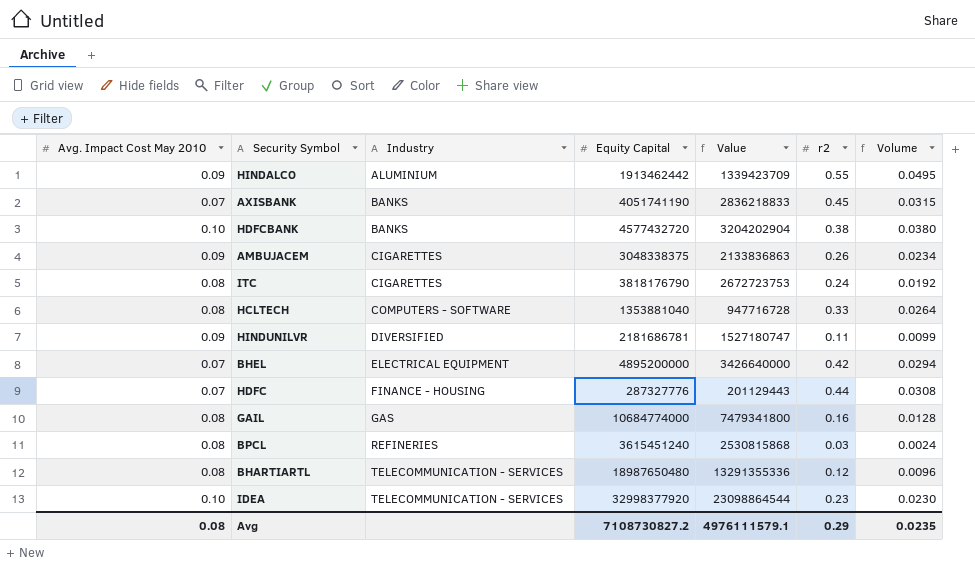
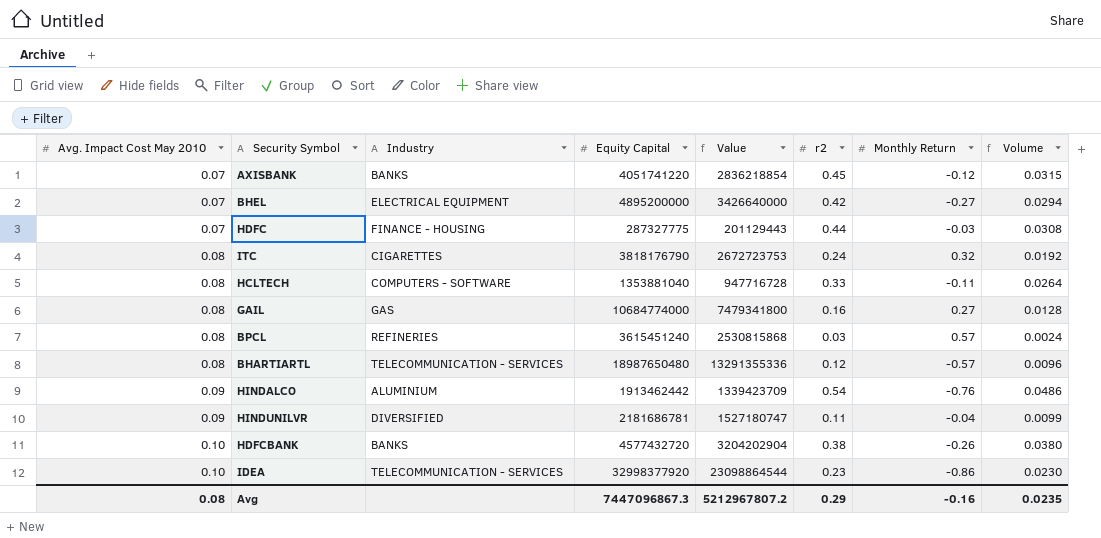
row order: Industry ascending -> Avg. Impact Cost May 2010 ascending
column Monthly Return | position: none -> 7
row AMBUJACEM: 0.09 | CIGARETTES | 3048338375 | 2133836863 | 0.26 | 0.0234 -> none
AXISBANK | Equity Capital: 4051741190 -> 4051741220
AXISBANK | Value: 2836218833 -> 2836218854
HDFC | Equity Capital: 287327776 -> 287327775
HINDALCO | r2: 0.55 -> 0.54
HINDALCO | Volume: 0.0495 -> 0.0486
Avg | Equity Capital: 7108730827.2 -> 7447096867.3
Avg | Value: 4976111579.1 -> 5212967807.2

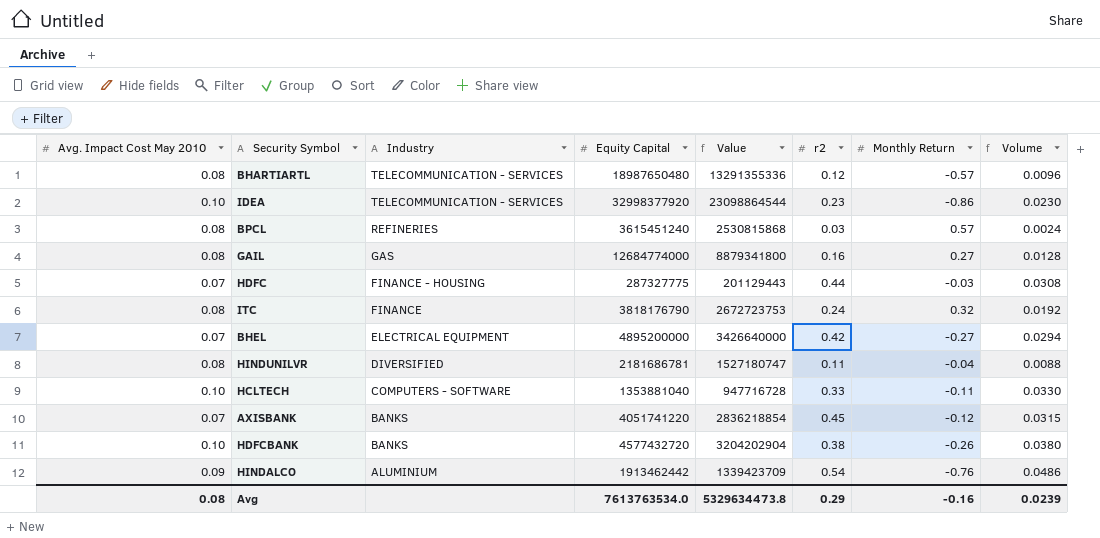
row order: Avg. Impact Cost May 2010 ascending -> Industry descending
GAIL | Equity Capital: 10684774000 -> 12684774000
GAIL | Value: 7479341800 -> 8879341800
ITC | Industry: CIGARETTES -> FINANCE
HINDUNILVR | Avg. Impact Cost May 2010: 0.09 -> 0.08
HINDUNILVR | Volume: 0.0099 -> 0.0088
HCLTECH | Avg. Impact Cost May 2010: 0.08 -> 0.10
HCLTECH | Volume: 0.0264 -> 0.0330
Avg | Equity Capital: 7447096867.3 -> 7613763534.0
Avg | Value: 5212967807.2 -> 5329634473.8
Avg | Volume: 0.0235 -> 0.0239

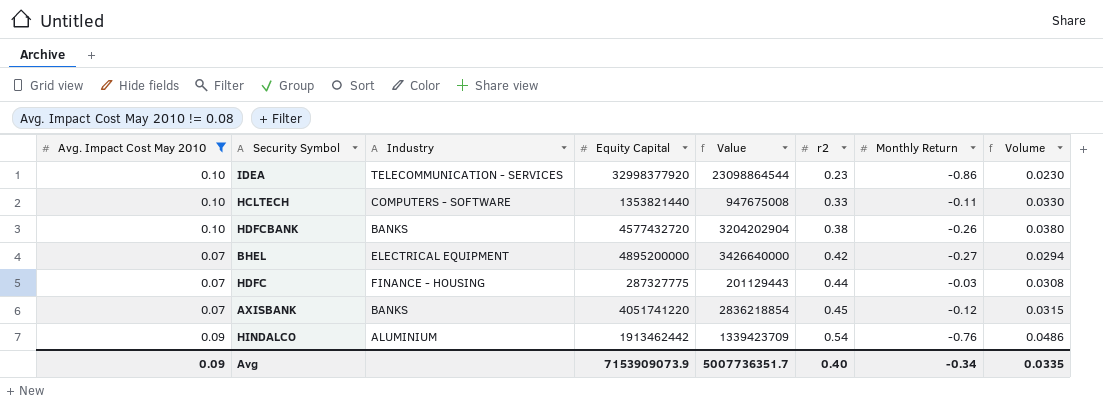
filter: none -> Avg. Impact Cost May 2010 != 0.08
row order: Industry descending -> r2 ascending
HCLTECH | Equity Capital: 1353881040 -> 1353821440
HCLTECH | Value: 947716728 -> 947675008
Avg | Avg. Impact Cost May 2010: 0.08 -> 0.09
Avg | Equity Capital: 7613763534.0 -> 7153909073.9
Avg | Value: 5329634473.8 -> 5007736351.7
Avg | r2: 0.29 -> 0.40
Avg | Monthly Return: -0.16 -> -0.34
Avg | Volume: 0.0239 -> 0.0335

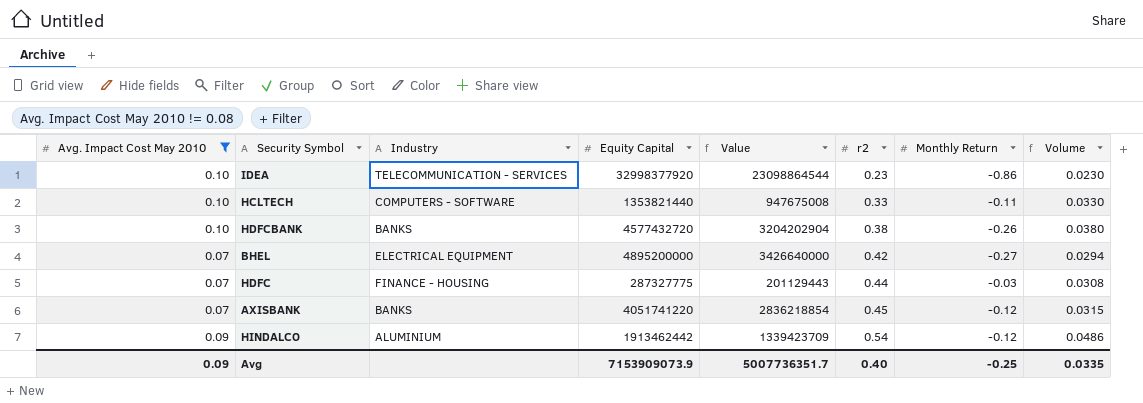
HINDALCO | Monthly Return: -0.76 -> -0.12
Avg | Monthly Return: -0.34 -> -0.25

